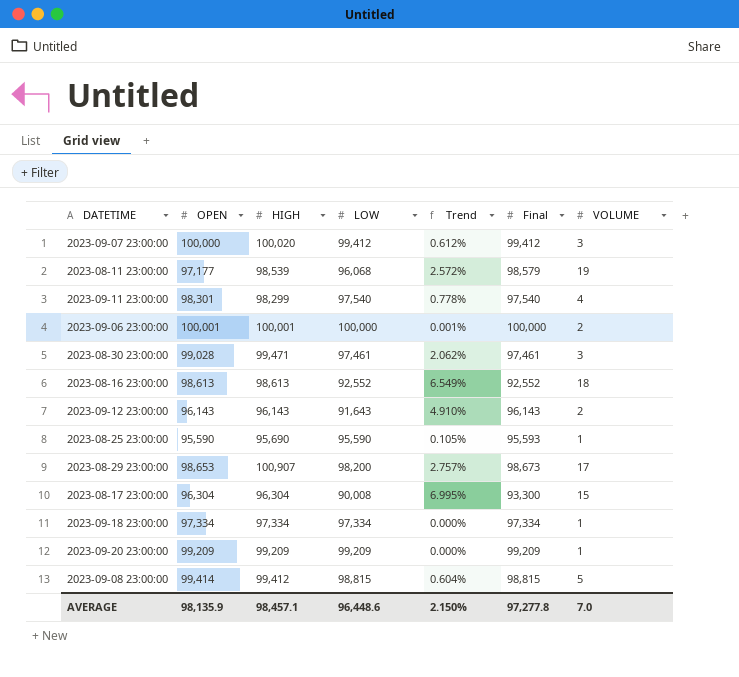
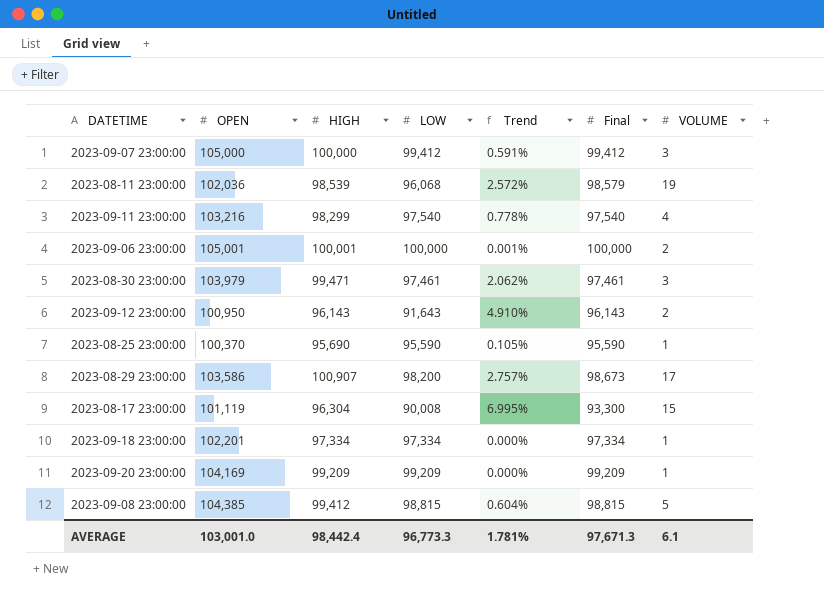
row 2023-08-16 23:00:00: 98,613 | 98,613 | 92,552 | 6.549% | 92,552 | 18 -> none
2023-09-07 23:00:00 | OPEN: 100,000 -> 105,000
2023-09-07 23:00:00 | HIGH: 100,020 -> 100,000
2023-09-07 23:00:00 | Trend: 0.612% -> 0.591%
2023-08-11 23:00:00 | OPEN: 97,177 -> 102,036
2023-09-11 23:00:00 | OPEN: 98,301 -> 103,216
2023-09-06 23:00:00 | OPEN: 100,001 -> 105,001
2023-08-30 23:00:00 | OPEN: 99,028 -> 103,979
2023-09-12 23:00:00 | OPEN: 96,143 -> 100,950
2023-08-25 23:00:00 | OPEN: 95,590 -> 100,370
2023-08-25 23:00:00 | Final: 95,593 -> 95,590
2023-08-29 23:00:00 | OPEN: 98,653 -> 103,586
2023-08-17 23:00:00 | OPEN: 96,304 -> 101,119
2023-09-18 23:00:00 | OPEN: 97,334 -> 102,201
2023-09-20 23:00:00 | OPEN: 99,209 -> 104,169
2023-09-08 23:00:00 | OPEN: 99,414 -> 104,385
AVERAGE | OPEN: 98,135.9 -> 103,001.0
AVERAGE | HIGH: 98,457.1 -> 98,442.4
AVERAGE | LOW: 96,448.6 -> 96,773.3
AVERAGE | Trend: 2.150% -> 1.781%
AVERAGE | Final: 97,277.8 -> 97,671.3
AVERAGE | VOLUME: 7.0 -> 6.1

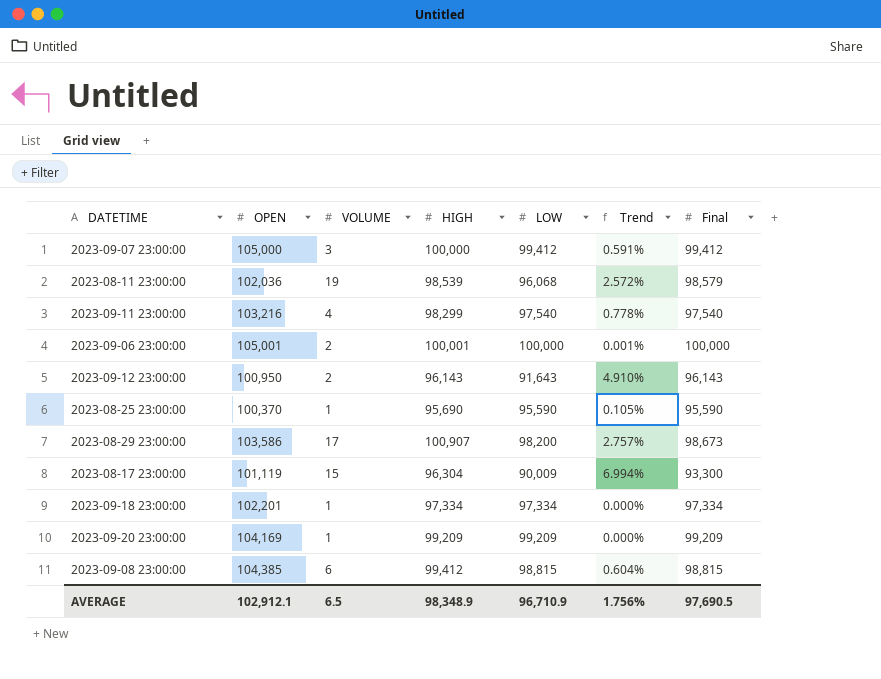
column VOLUME | position: 7 -> 3
row 2023-08-30 23:00:00: 103,979 | 99,471 | 97,461 | 2.062% | 97,461 | 3 -> none
2023-08-17 23:00:00 | LOW: 90,008 -> 90,009
2023-08-17 23:00:00 | Trend: 6.995% -> 6.994%
2023-09-08 23:00:00 | VOLUME: 5 -> 6
AVERAGE | OPEN: 103,001.0 -> 102,912.1
AVERAGE | VOLUME: 6.1 -> 6.5
AVERAGE | HIGH: 98,442.4 -> 98,348.9
AVERAGE | LOW: 96,773.3 -> 96,710.9
AVERAGE | Trend: 1.781% -> 1.756%
AVERAGE | Final: 97,671.3 -> 97,690.5

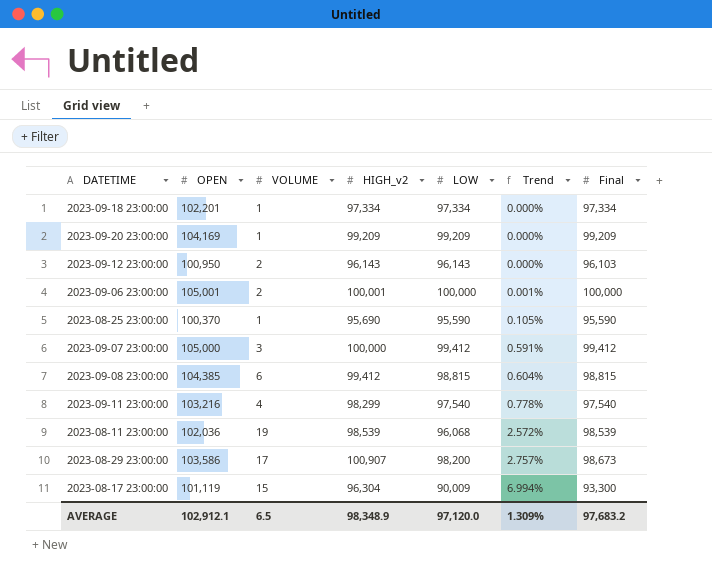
row order: none -> Trend ascending
column name: HIGH -> HIGH_v2
2023-09-12 23:00:00 | LOW: 91,643 -> 96,143
2023-09-12 23:00:00 | Trend: 4.910% -> 0.000%
2023-09-12 23:00:00 | Final: 96,143 -> 96,103
2023-08-11 23:00:00 | Final: 98,579 -> 98,539
AVERAGE | LOW: 96,710.9 -> 97,120.0
AVERAGE | Trend: 1.756% -> 1.309%
AVERAGE | Final: 97,690.5 -> 97,683.2

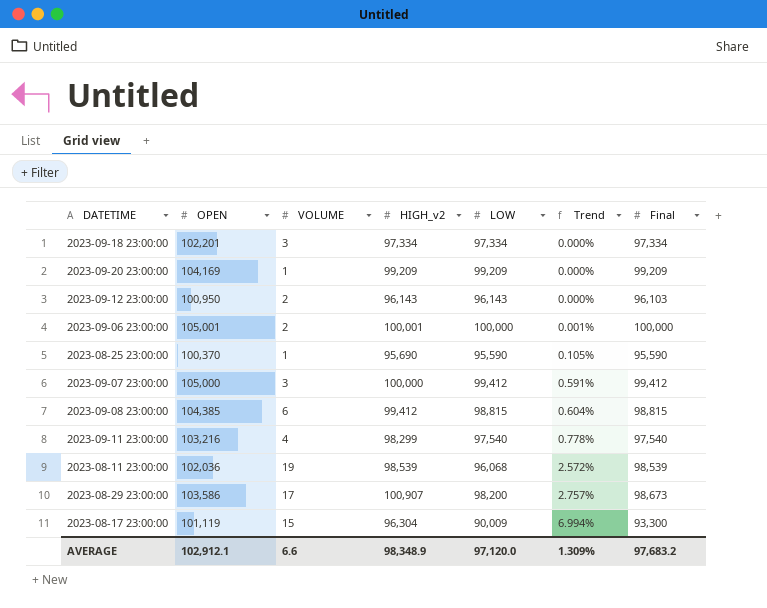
2023-09-18 23:00:00 | VOLUME: 1 -> 3
AVERAGE | VOLUME: 6.5 -> 6.6

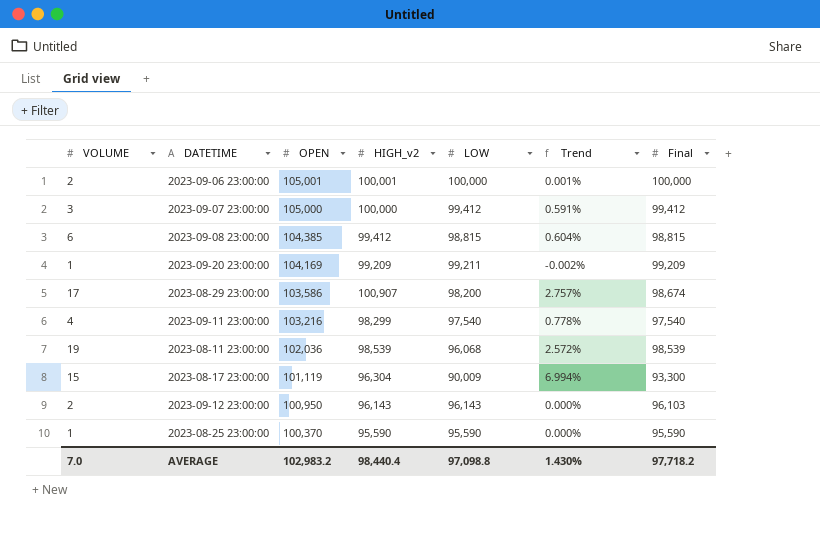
row order: Trend ascending -> OPEN descending
column VOLUME | position: 3 -> 1
row 2023-09-18 23:00:00: 102,201 | 3 | 97,334 | 97,334 | 0.000% | 97,334 -> none
2023-09-20 23:00:00 | LOW: 99,209 -> 99,211
2023-09-20 23:00:00 | Trend: 0.000% -> -0.002%
2023-08-29 23:00:00 | Final: 98,673 -> 98,674
2023-08-25 23:00:00 | HIGH_v2: 95,690 -> 95,590
2023-08-25 23:00:00 | Trend: 0.105% -> 0.000%
AVERAGE | VOLUME: 6.6 -> 7.0
AVERAGE | OPEN: 102,912.1 -> 102,983.2
AVERAGE | HIGH_v2: 98,348.9 -> 98,440.4
AVERAGE | LOW: 97,120.0 -> 97,098.8
AVERAGE | Trend: 1.309% -> 1.430%
AVERAGE | Final: 97,683.2 -> 97,718.2

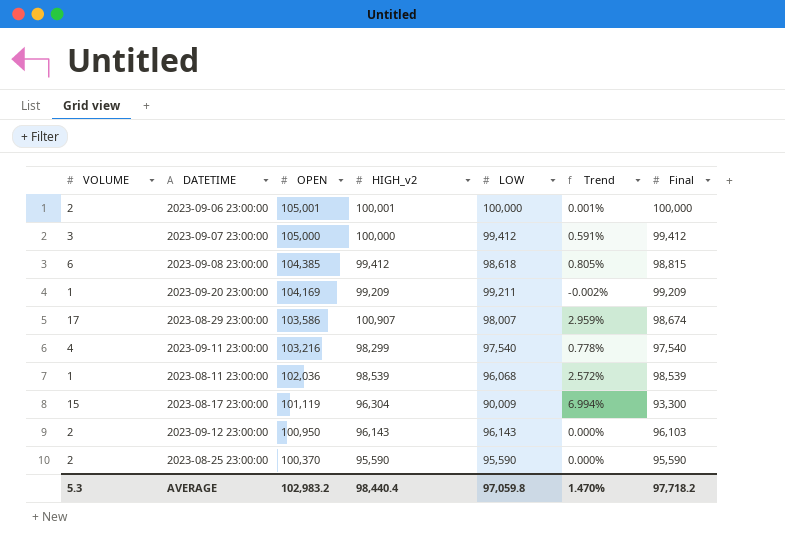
2023-09-08 23:00:00 | LOW: 98,815 -> 98,618
2023-09-08 23:00:00 | Trend: 0.604% -> 0.805%
2023-08-29 23:00:00 | LOW: 98,200 -> 98,007
2023-08-29 23:00:00 | Trend: 2.757% -> 2.959%
2023-08-11 23:00:00 | VOLUME: 19 -> 1
2023-08-25 23:00:00 | VOLUME: 1 -> 2
AVERAGE | VOLUME: 7.0 -> 5.3
AVERAGE | LOW: 97,098.8 -> 97,059.8
AVERAGE | Trend: 1.430% -> 1.470%

